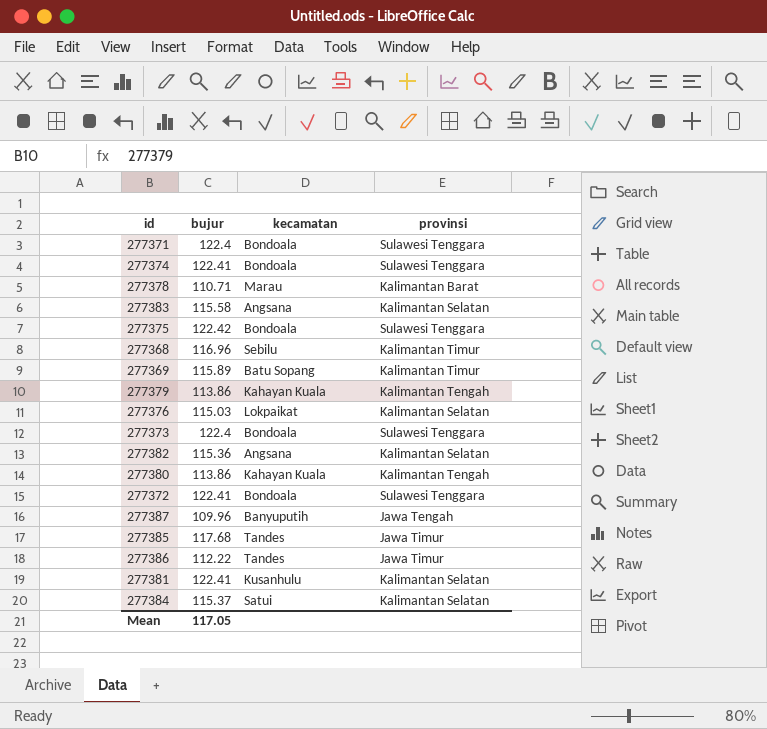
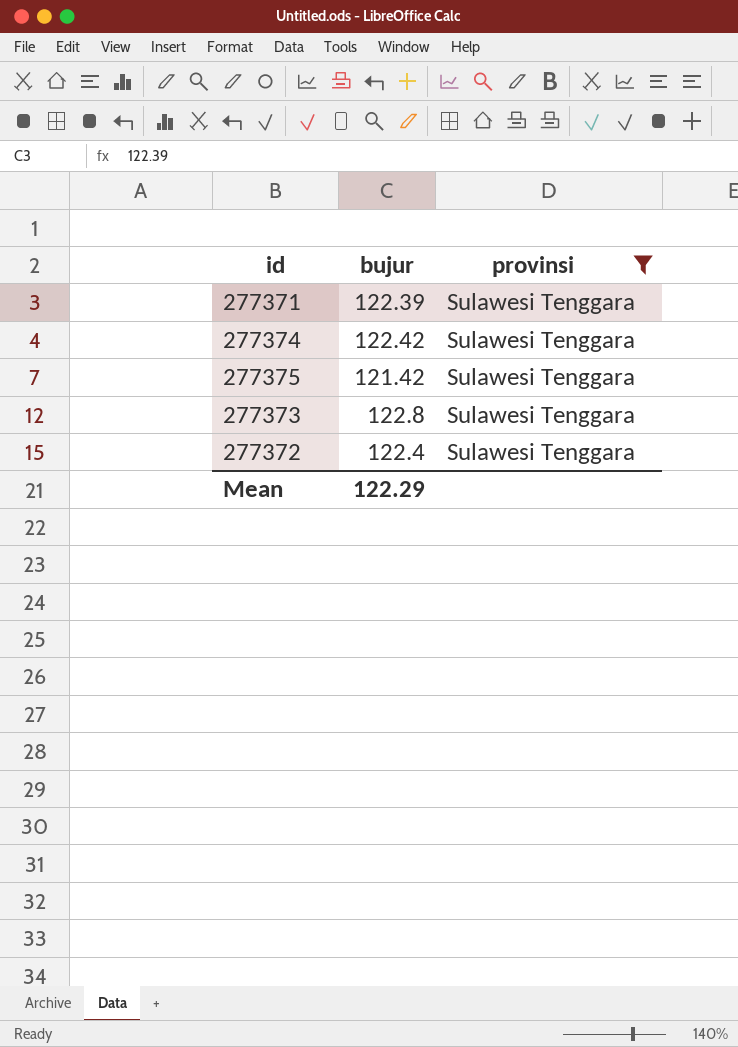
filter: none -> provinsi = Sulawesi Tenggara
column kecamatan | position: 3 -> none
277371 | bujur: 122.4 -> 122.39
277374 | bujur: 122.41 -> 122.42
277375 | bujur: 122.42 -> 121.42
277373 | bujur: 122.4 -> 122.8
277372 | bujur: 122.41 -> 122.4
Mean | bujur: 117.05 -> 122.29

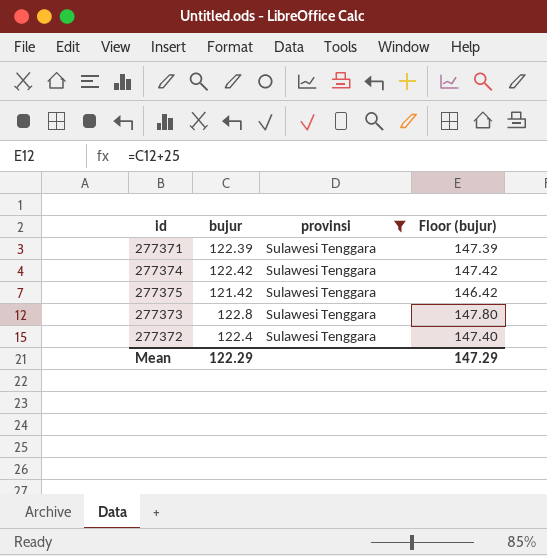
column Floor (bujur) | formula: none -> [bujur] + 25

